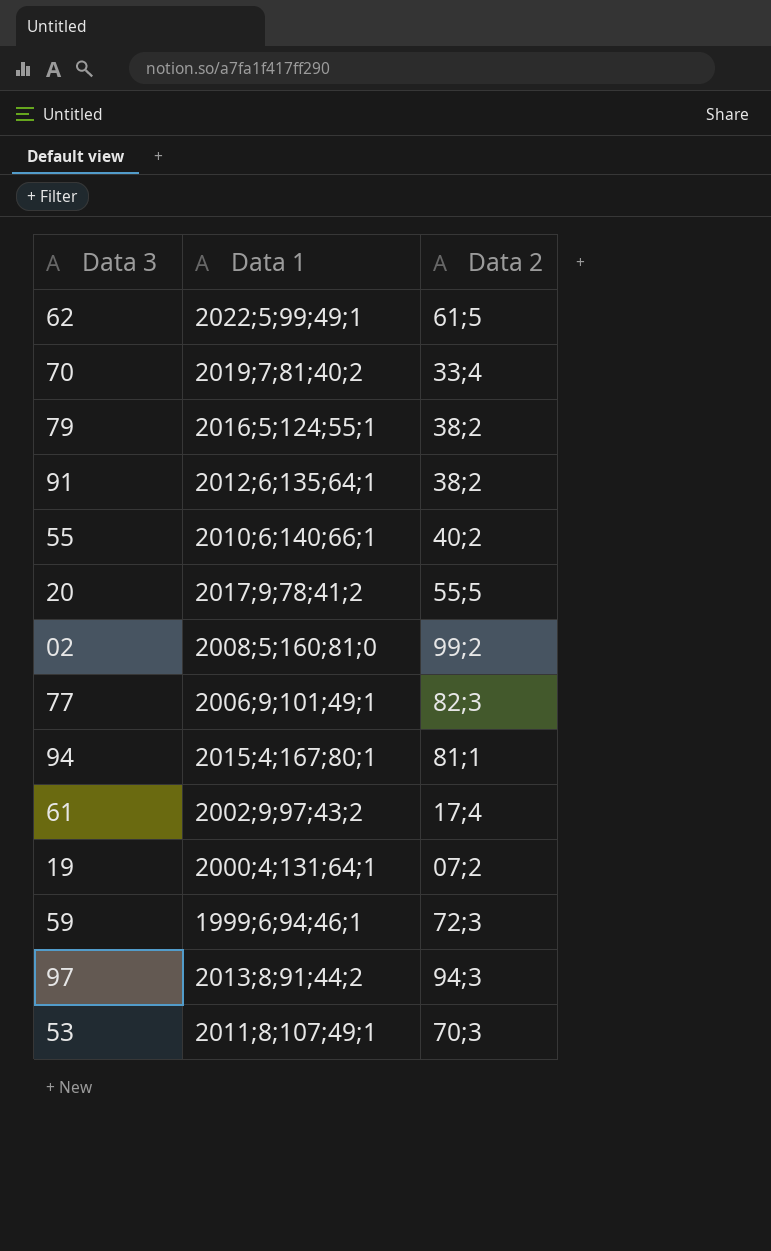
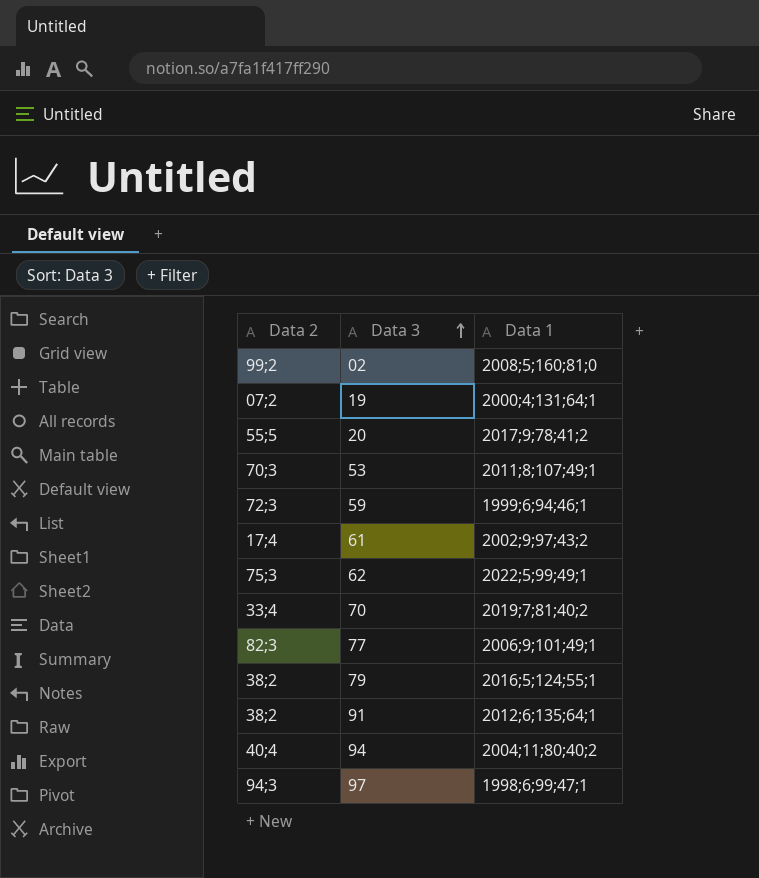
row order: none -> Data 3 ascending
column Data 2 | position: 3 -> 1
row 55: 2010;6;140;66;1 | 40;2 -> none
62 | Data 2: 61;5 -> 75;3
94 | Data 2: 81;1 -> 40;4
94 | Data 1: 2015;4;167;80;1 -> 2004;11;80;40;2
97 | Data 1: 2013;8;91;44;2 -> 1998;6;99;47;1

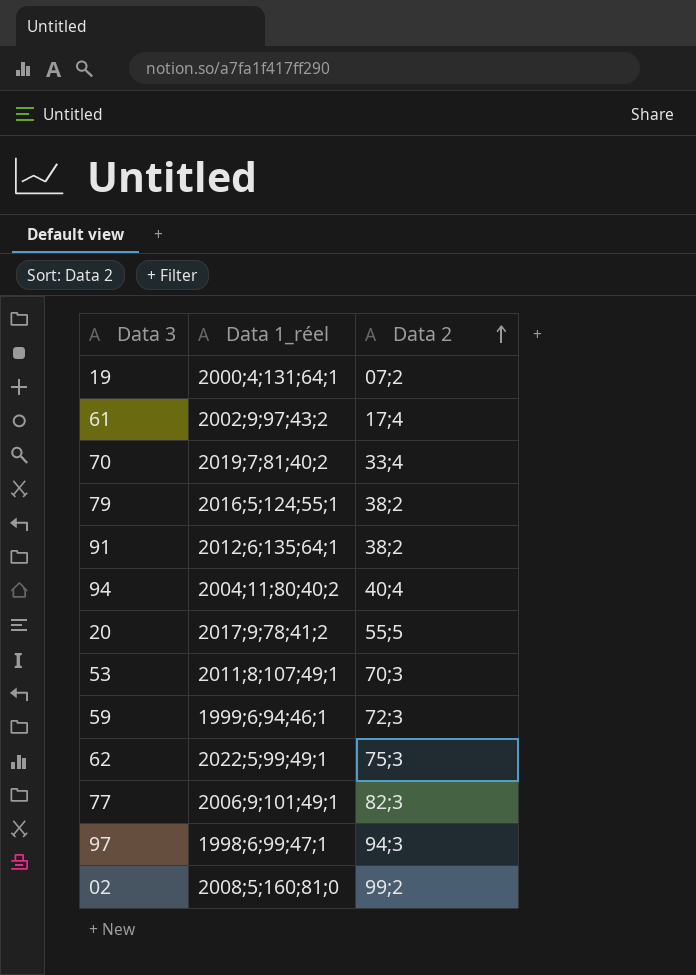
row order: Data 3 ascending -> Data 2 ascending
column name: Data 1 -> Data 1_réel
column Data 2 | position: 1 -> 3

